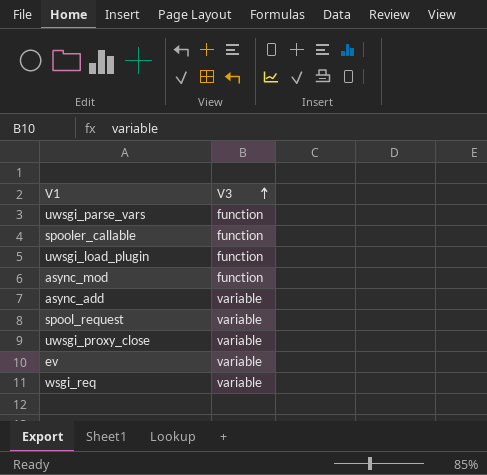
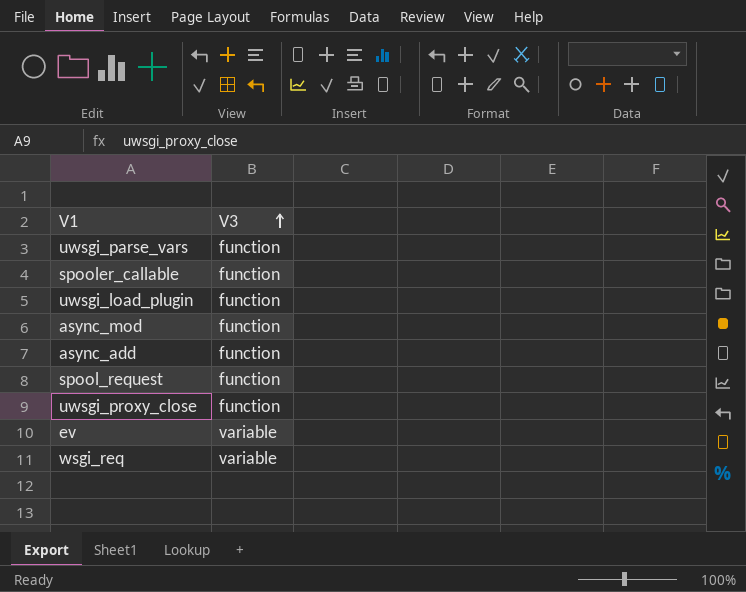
async_add | V3: variable -> function
spool_request | V3: variable -> function
uwsgi_proxy_close | V3: variable -> function

